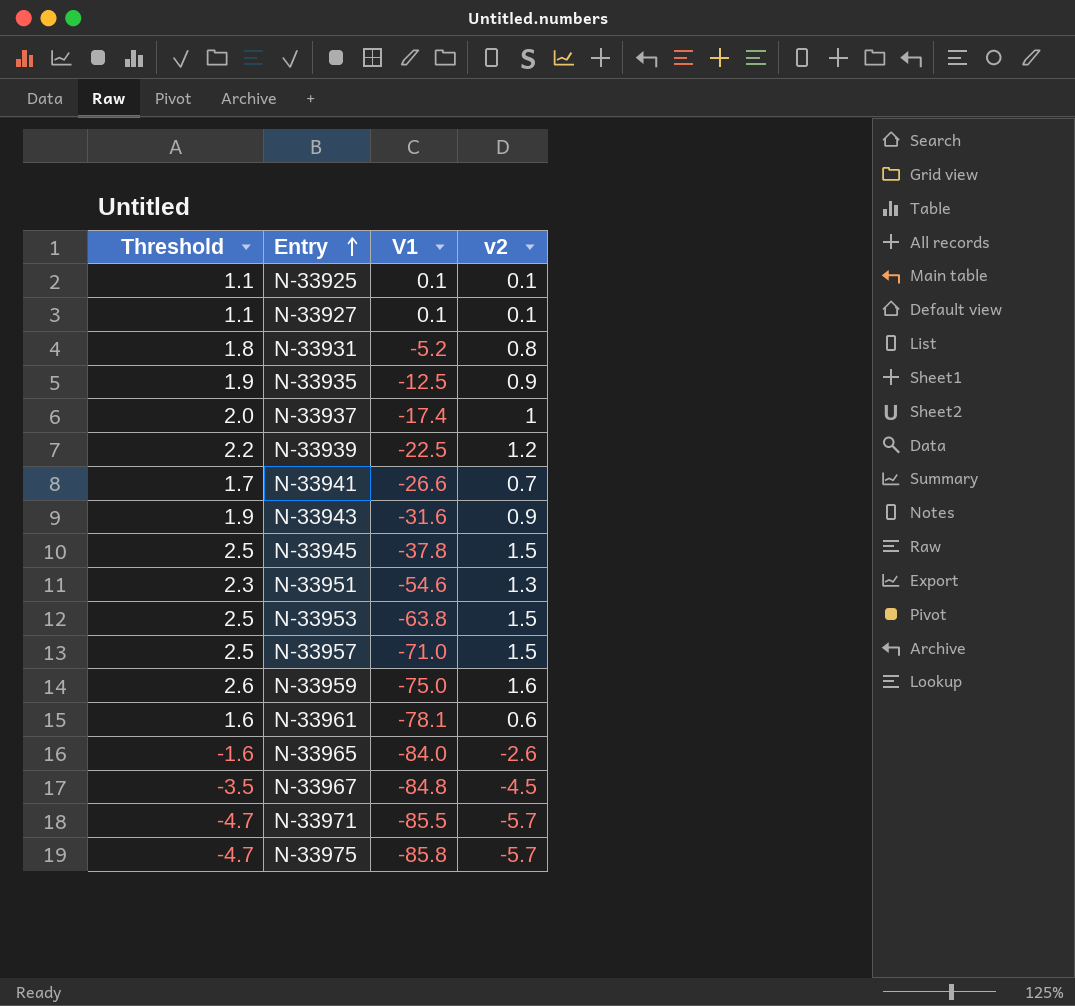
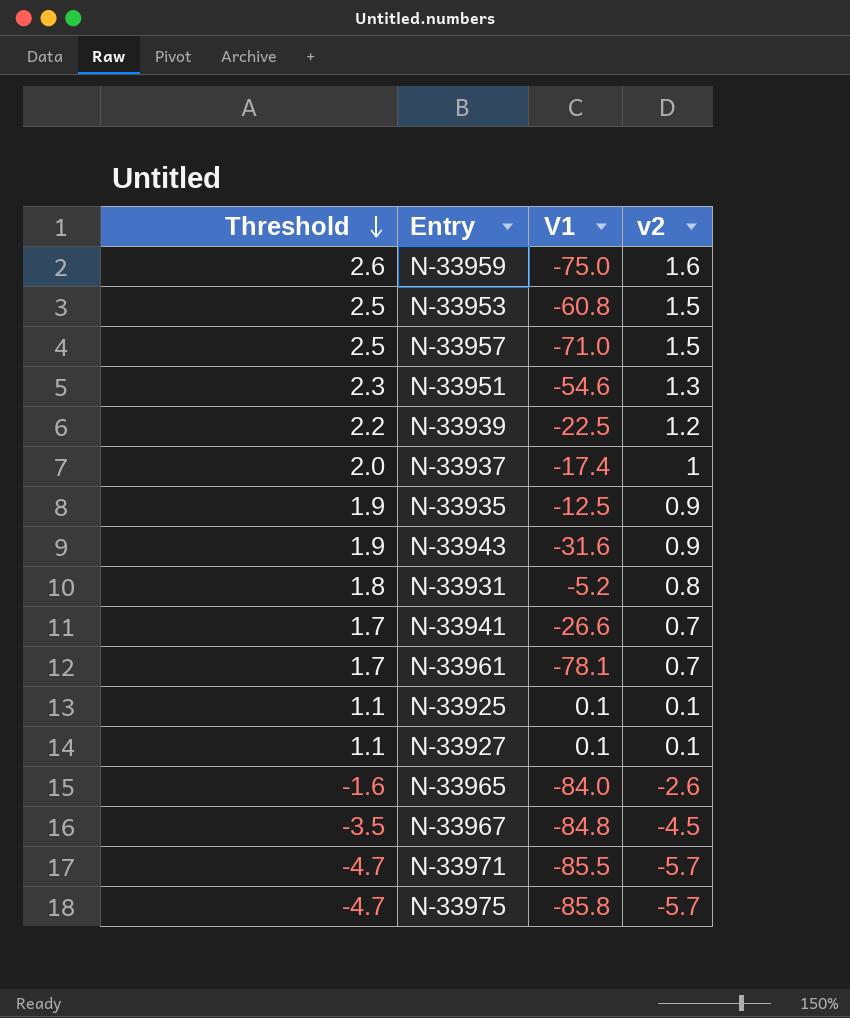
row order: Entry ascending -> Threshold descending
row N-33945: 2.5 | -37.8 | 1.5 -> none
N-33953 | V1: -63.8 -> -60.8
N-33961 | Threshold: 1.6 -> 1.7
N-33961 | v2: 0.6 -> 0.7

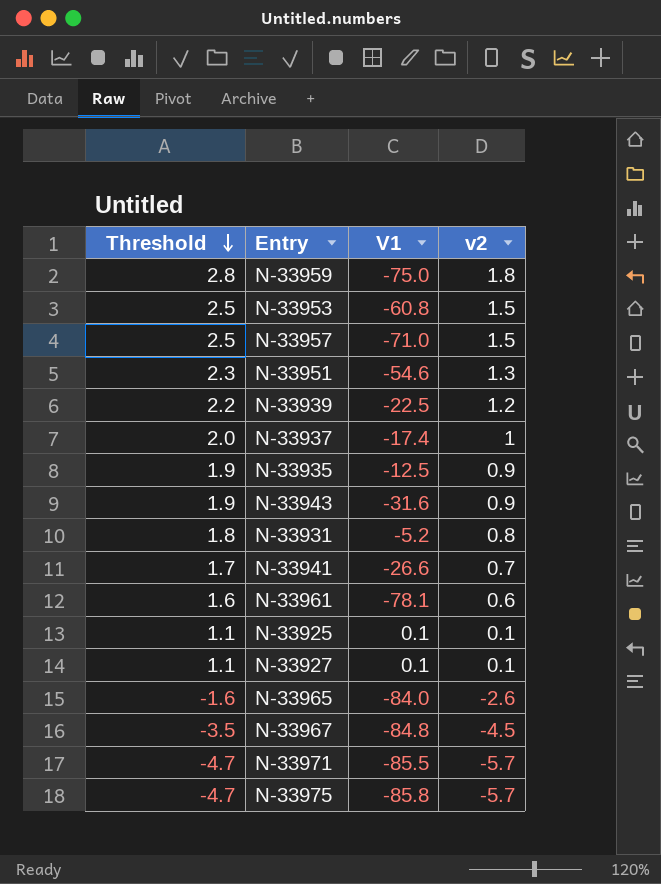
N-33959 | Threshold: 2.6 -> 2.8
N-33959 | v2: 1.6 -> 1.8
N-33961 | Threshold: 1.7 -> 1.6
N-33961 | v2: 0.7 -> 0.6

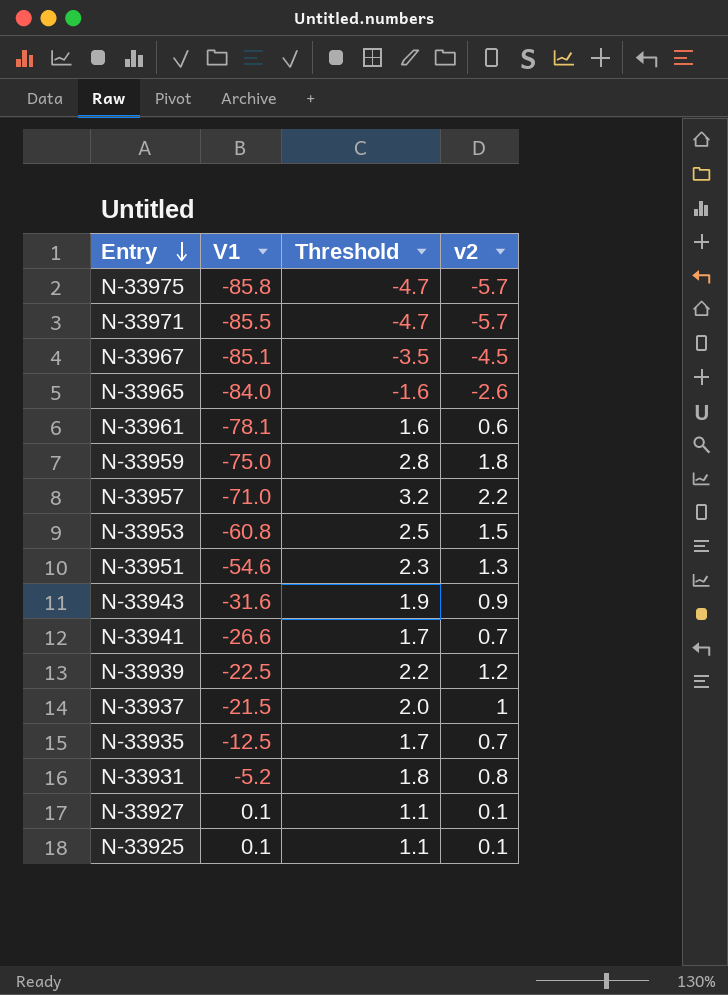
row order: Threshold descending -> Entry descending
column Threshold | position: 1 -> 3
N-33967 | V1: -84.8 -> -85.1
N-33957 | Threshold: 2.5 -> 3.2
N-33957 | v2: 1.5 -> 2.2
N-33937 | V1: -17.4 -> -21.5
N-33935 | Threshold: 1.9 -> 1.7
N-33935 | v2: 0.9 -> 0.7

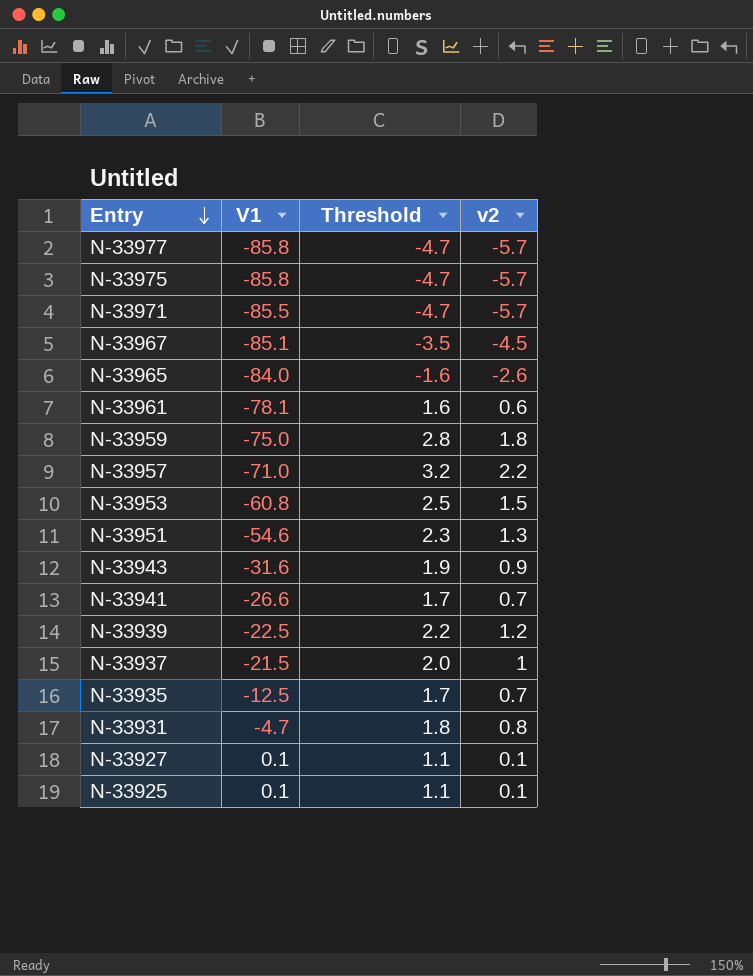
row N-33977: none -> -85.8 | -4.7 | -5.7
N-33931 | V1: -5.2 -> -4.7

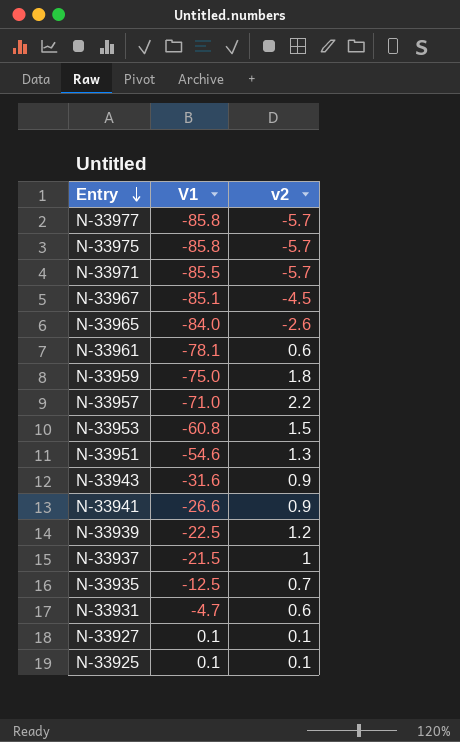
column Threshold | formula: [v2] + 1 -> none
N-33941 | v2: 0.7 -> 0.9
N-33931 | v2: 0.8 -> 0.6

